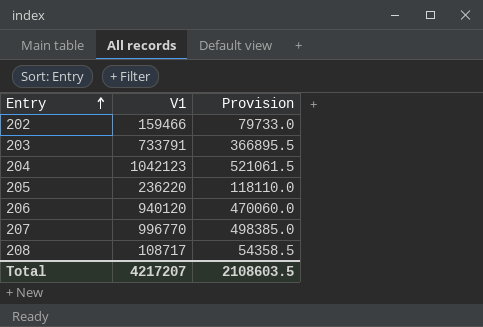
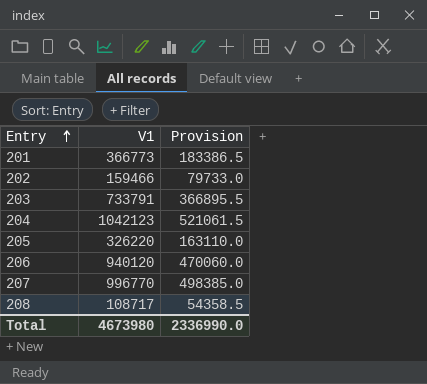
row 201: none -> 366773 | 183386.5
205 | V1: 236220 -> 326220
205 | Provision: 118110.0 -> 163110.0
Total | V1: 4217207 -> 4673980
Total | Provision: 2108603.5 -> 2336990.0

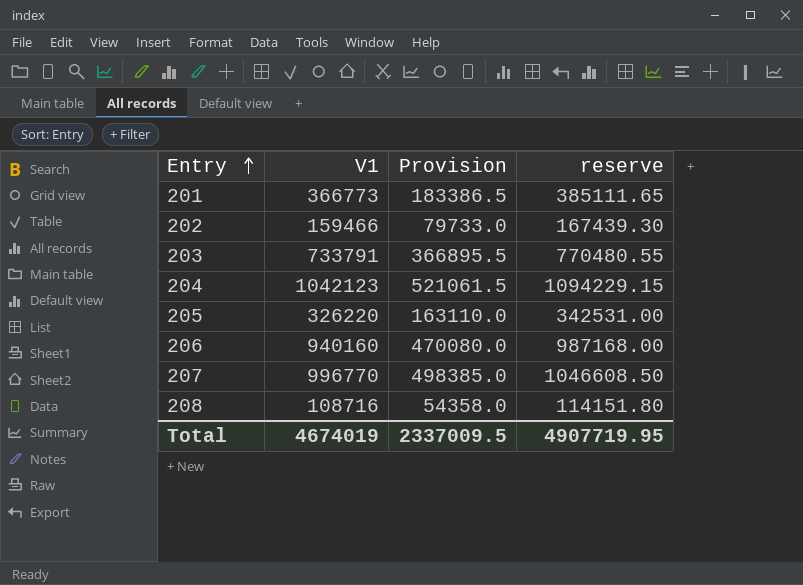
column reserve | formula: none -> [V1] * 1.05
206 | V1: 940120 -> 940160
206 | Provision: 470060.0 -> 470080.0
208 | V1: 108717 -> 108716
208 | Provision: 54358.5 -> 54358.0
Total | V1: 4673980 -> 4674019
Total | Provision: 2336990.0 -> 2337009.5

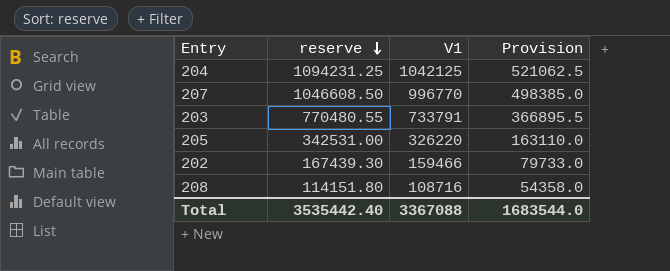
row order: Entry ascending -> reserve descending
column reserve | position: 4 -> 2
row 201: 366773 | 183386.5 | 385111.65 -> none
row 206: 940160 | 470080.0 | 987168.00 -> none
204 | reserve: 1094229.15 -> 1094231.25
204 | V1: 1042123 -> 1042125
204 | Provision: 521061.5 -> 521062.5
Total | reserve: 4907719.95 -> 3535442.40
Total | V1: 4674019 -> 3367088
Total | Provision: 2337009.5 -> 1683544.0

